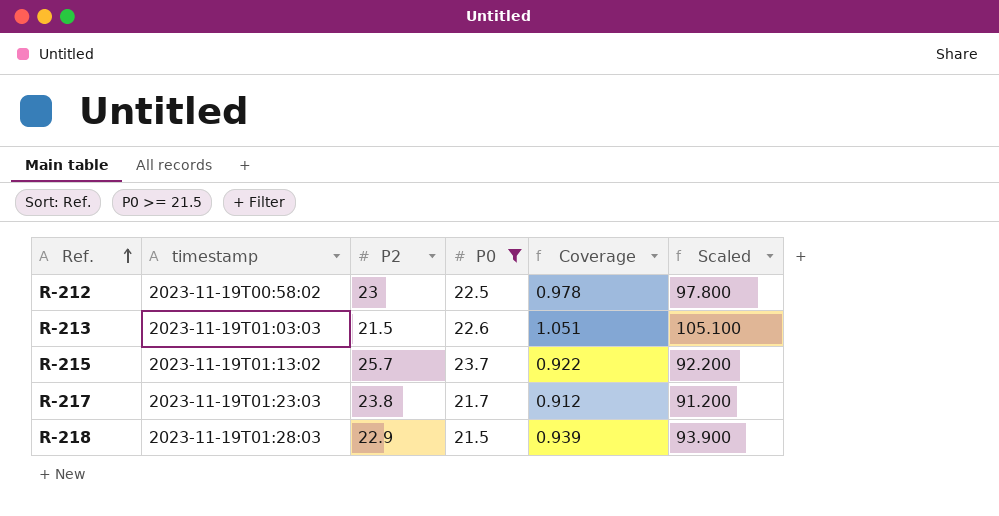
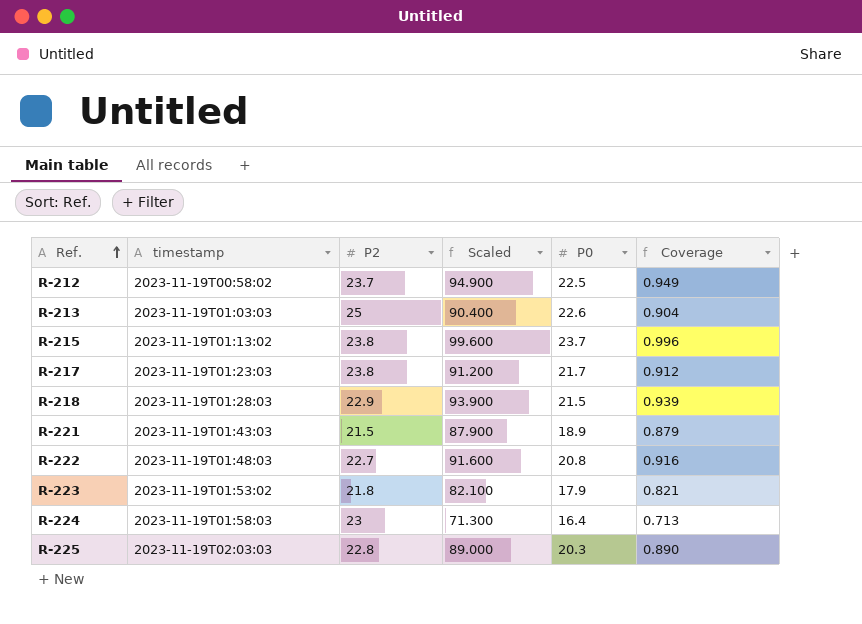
filter: P0 >= 21.5 -> none
column Scaled | position: 6 -> 4
R-212 | P2: 23 -> 23.7
R-212 | Scaled: 97.800 -> 94.900
R-212 | Coverage: 0.978 -> 0.949
R-213 | P2: 21.5 -> 25
R-213 | Scaled: 105.100 -> 90.400
R-213 | Coverage: 1.051 -> 0.904
R-215 | P2: 25.7 -> 23.8
R-215 | Scaled: 92.200 -> 99.600
R-215 | Coverage: 0.922 -> 0.996

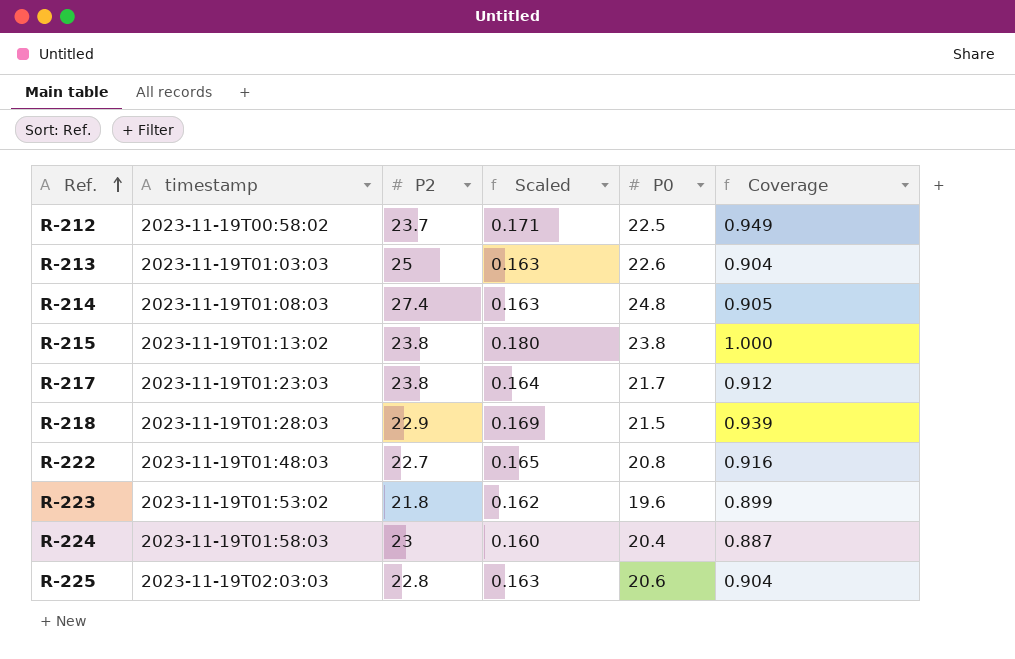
column Scaled | formula: [Coverage] * 100 -> [Coverage] * 0.18
row R-221: 2023-11-19T01:43:03 | 21.5 | 87.900 | 18.9 | 0.879 -> none
row R-214: none -> 2023-11-19T01:08:03 | 27.4 | 0.163 | 24.8 | 0.905
R-215 | P0: 23.7 -> 23.8
R-215 | Coverage: 0.996 -> 1.000
R-223 | P0: 17.9 -> 19.6
R-223 | Coverage: 0.821 -> 0.899
R-224 | P0: 16.4 -> 20.4
R-224 | Coverage: 0.713 -> 0.887
R-225 | P0: 20.3 -> 20.6
R-225 | Coverage: 0.890 -> 0.904

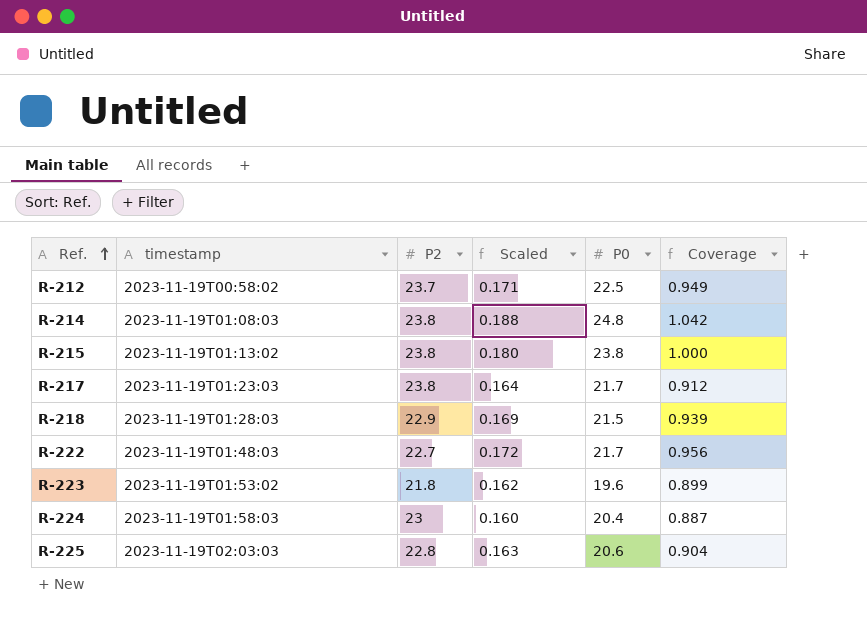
row R-213: 2023-11-19T01:03:03 | 25 | 0.163 | 22.6 | 0.904 -> none
R-214 | P2: 27.4 -> 23.8
R-214 | Scaled: 0.163 -> 0.188
R-214 | Coverage: 0.905 -> 1.042
R-222 | Scaled: 0.165 -> 0.172
R-222 | P0: 20.8 -> 21.7
R-222 | Coverage: 0.916 -> 0.956

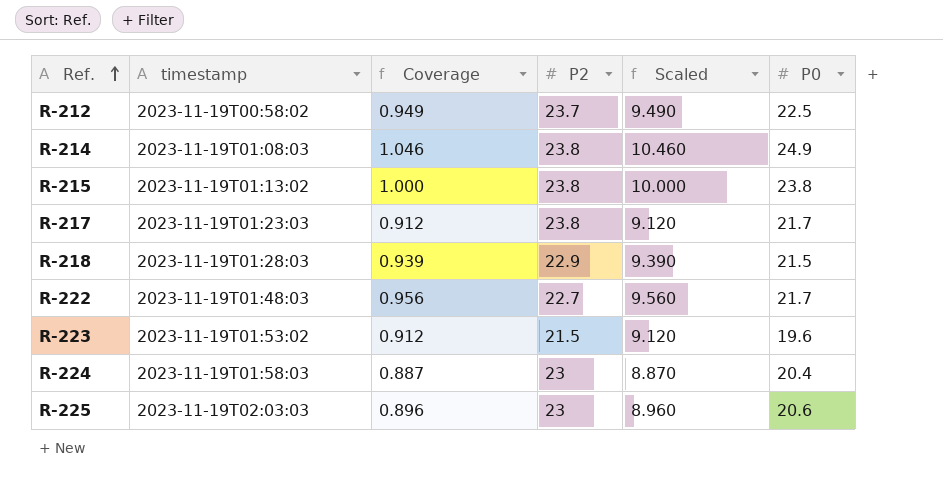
column Coverage | position: 6 -> 3
column Scaled | formula: [Coverage] * 0.18 -> [Coverage] * 10
R-214 | Coverage: 1.042 -> 1.046
R-214 | P0: 24.8 -> 24.9
R-223 | Coverage: 0.899 -> 0.912
R-223 | P2: 21.8 -> 21.5
R-225 | Coverage: 0.904 -> 0.896
R-225 | P2: 22.8 -> 23

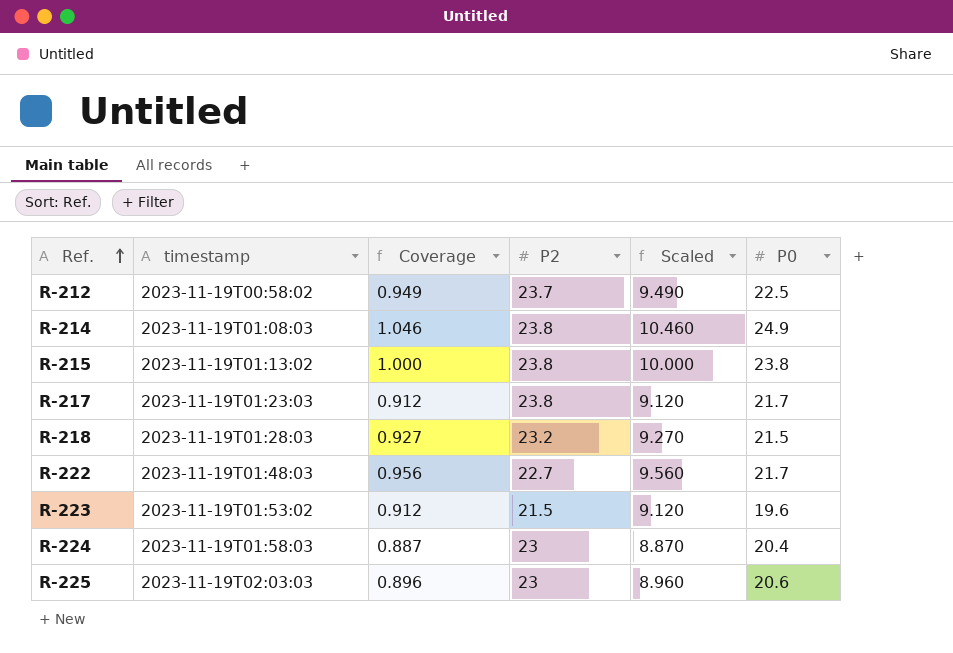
R-218 | Coverage: 0.939 -> 0.927
R-218 | P2: 22.9 -> 23.2
R-218 | Scaled: 9.390 -> 9.270

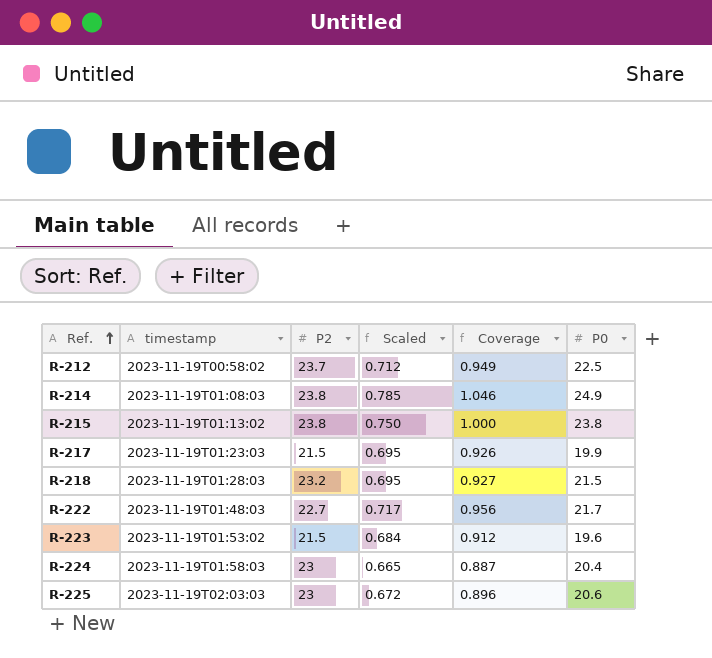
column Scaled | formula: [Coverage] * 10 -> [Coverage] * 0.75
column Coverage | position: 3 -> 5
R-217 | P2: 23.8 -> 21.5
R-217 | Coverage: 0.912 -> 0.926
R-217 | P0: 21.7 -> 19.9

